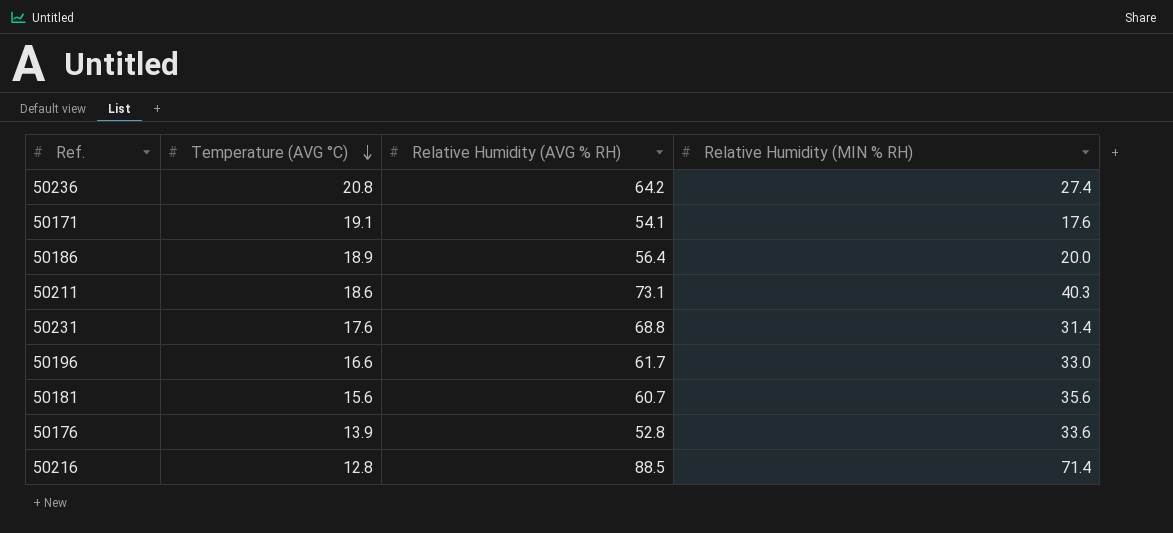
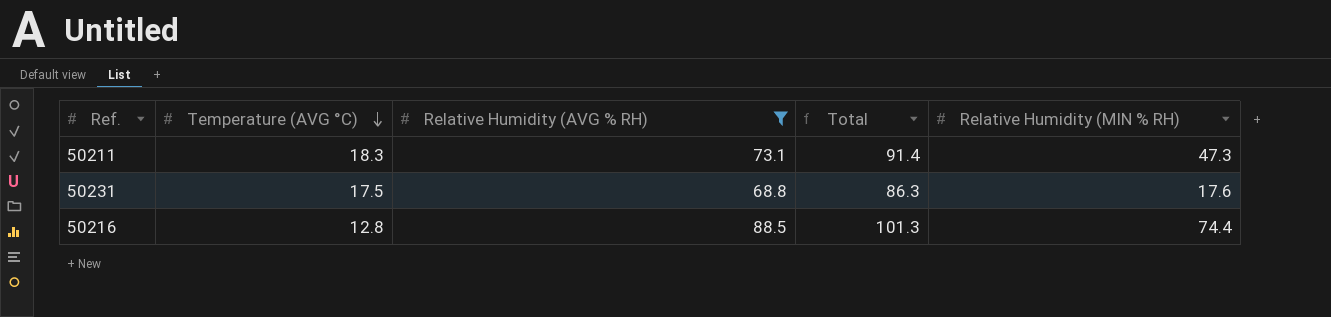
filter: none -> Relative Humidity (AVG % RH) >= 68.8
column Total | formula: none -> [Temperature (AVG °C)] + [Relative Humidity (AVG % RH)]
50211 | Temperature (AVG °C): 18.6 -> 18.3
50211 | Relative Humidity (MIN % RH): 40.3 -> 47.3
50231 | Temperature (AVG °C): 17.6 -> 17.5
50231 | Relative Humidity (MIN % RH): 31.4 -> 17.6
50216 | Relative Humidity (MIN % RH): 71.4 -> 74.4

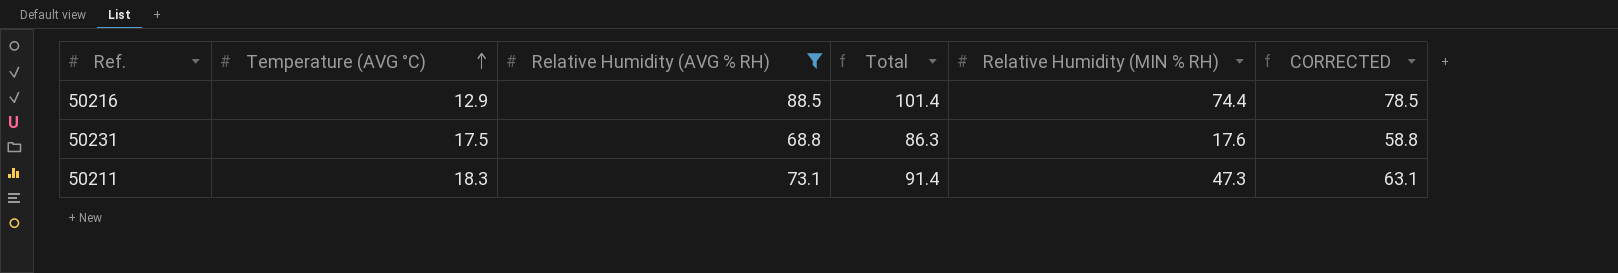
row order: Temperature (AVG °C) descending -> Temperature (AVG °C) ascending
column CORRECTED | formula: none -> [Relative Humidity (AVG % RH)] - 10
50216 | Temperature (AVG °C): 12.8 -> 12.9
50216 | Total: 101.3 -> 101.4

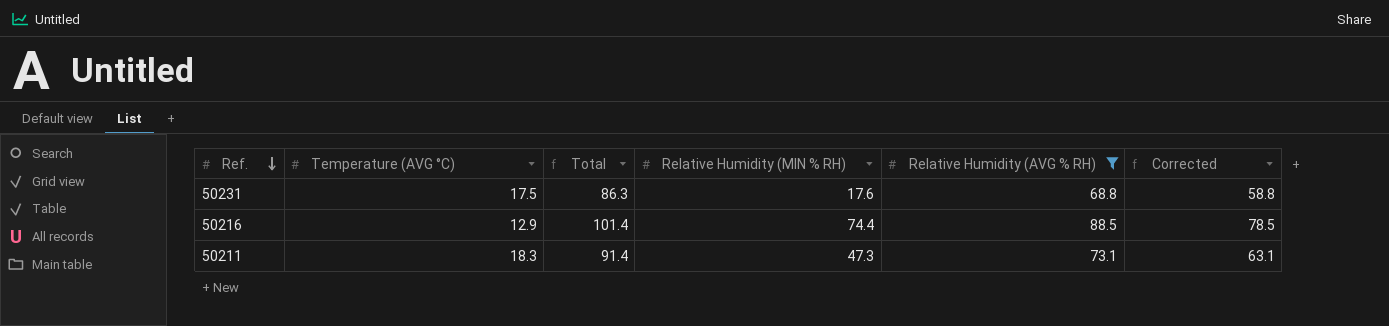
row order: Temperature (AVG °C) ascending -> Ref. descending
column Relative Humidity (AVG % RH) | position: 3 -> 5
column name: CORRECTED -> Corrected

